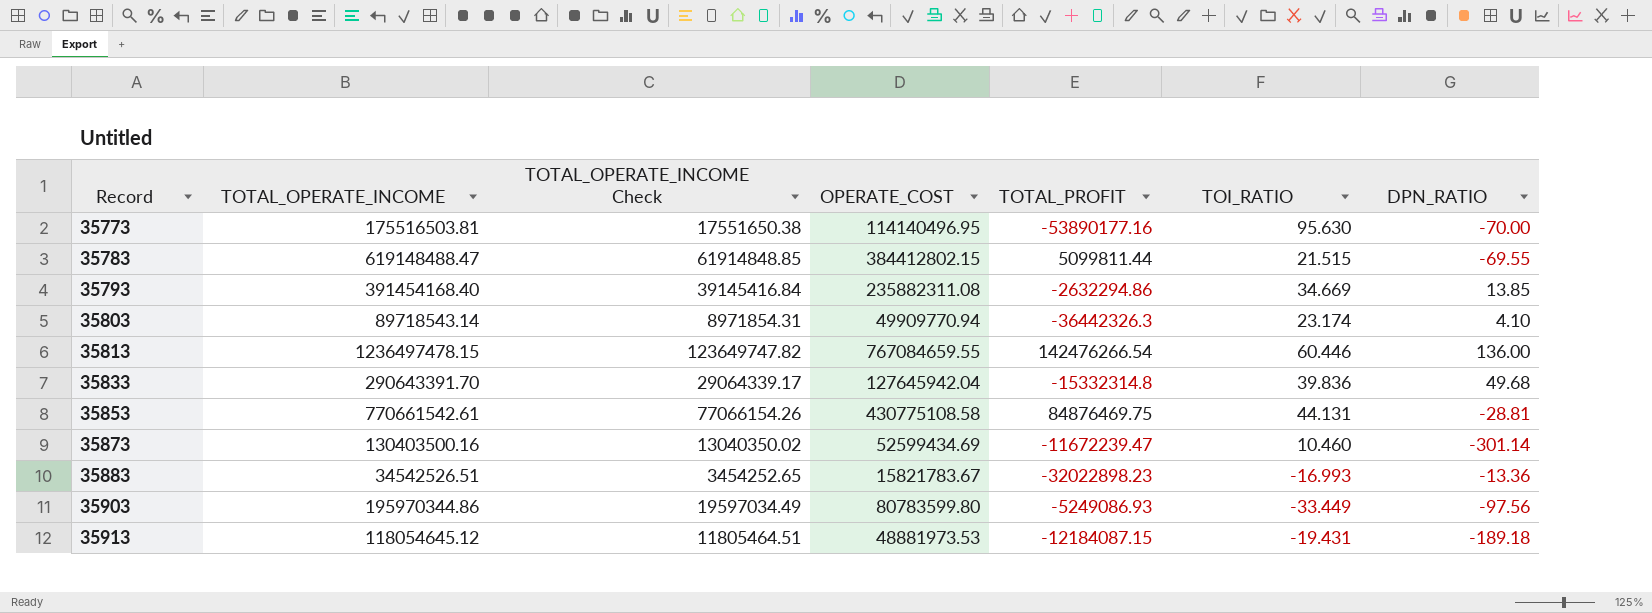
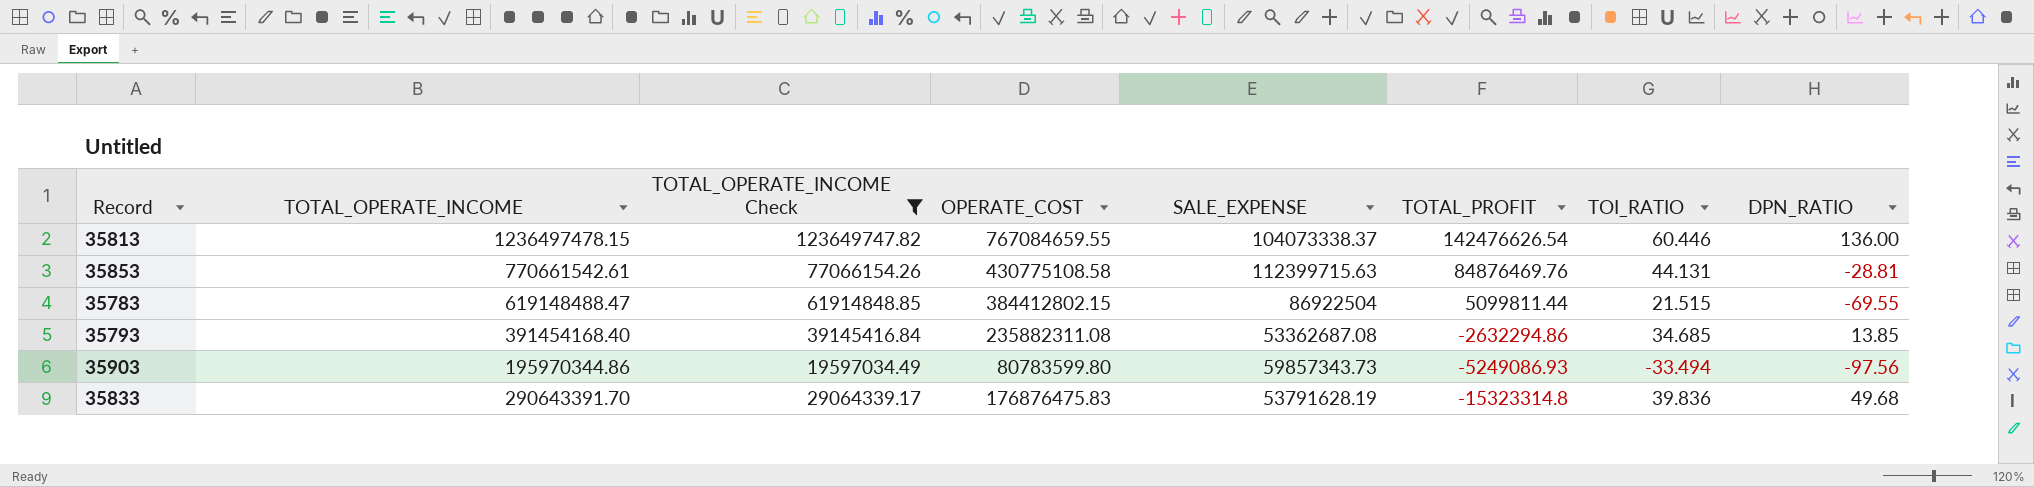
filter: none -> TOTAL_OPERATE_INCOME Check >= 19597034.49
row order: Record ascending -> TOTAL_PROFIT descending
column SALE_EXPENSE | position: none -> 5
35813 | TOTAL_PROFIT: 142476266.54 -> 142476626.54
35853 | TOTAL_PROFIT: 84876469.75 -> 84876469.76
35793 | TOI_RATIO: 34.669 -> 34.685
35903 | TOI_RATIO: -33.449 -> -33.494
35833 | OPERATE_COST: 127645942.04 -> 176876475.83
35833 | TOTAL_PROFIT: -15332314.8 -> -15323314.8

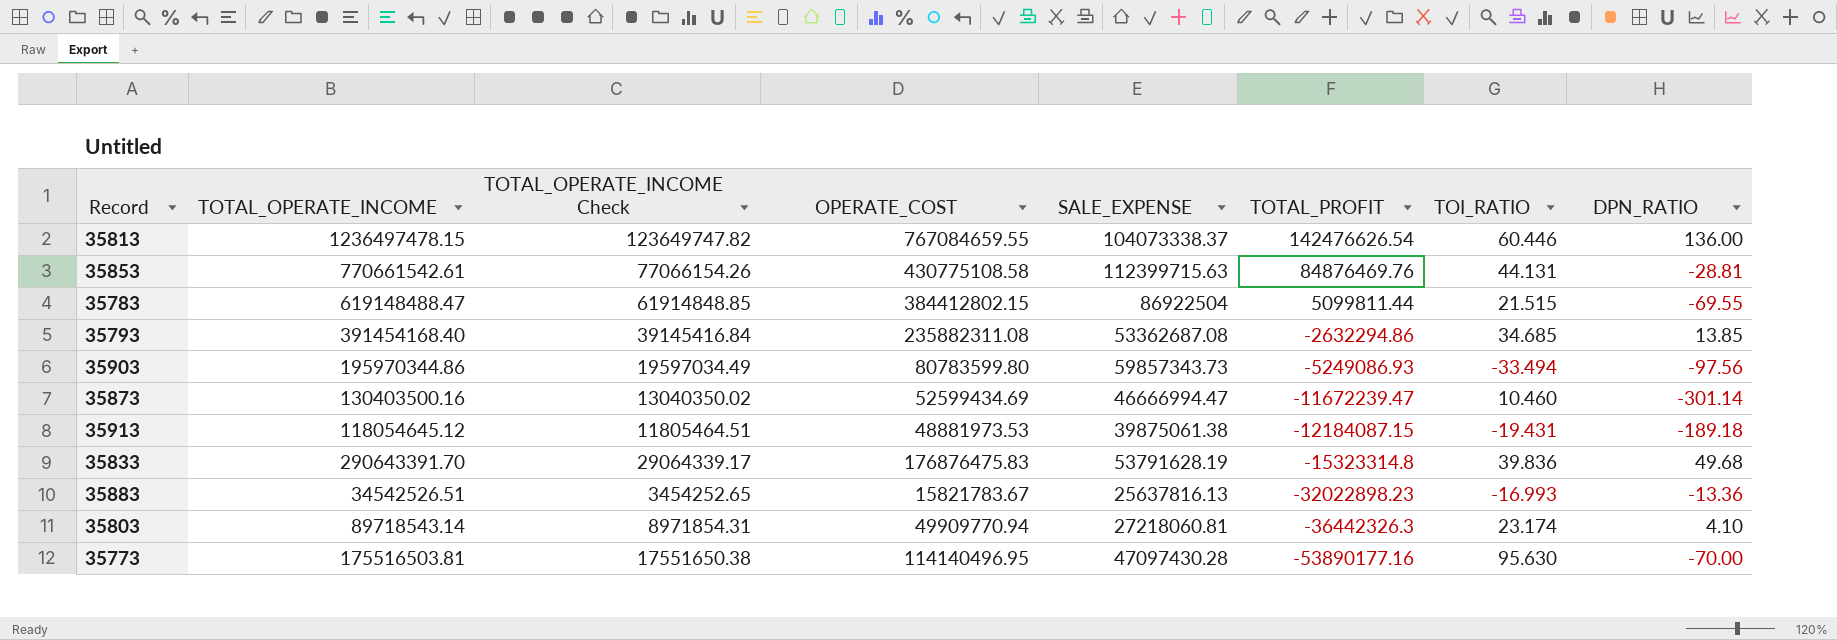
filter: TOTAL_OPERATE_INCOME Check >= 19597034.49 -> none

